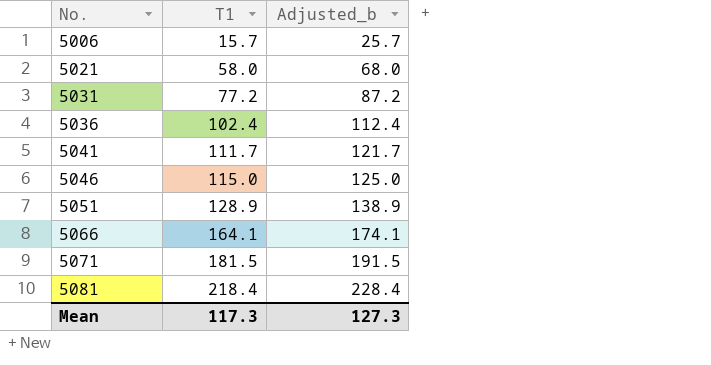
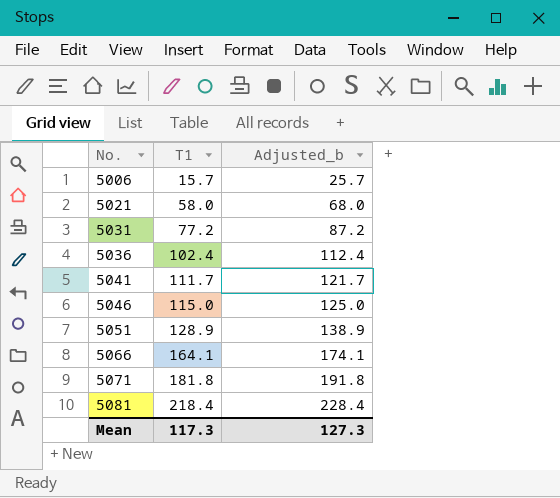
5071 | T1: 181.5 -> 181.8
5071 | Adjusted_b: 191.5 -> 191.8

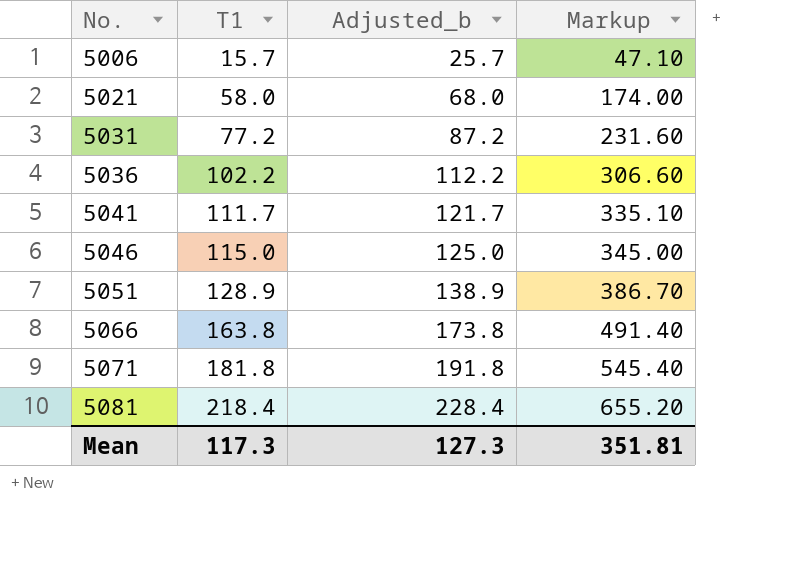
column Markup | formula: none -> [T1] * 3
5036 | T1: 102.4 -> 102.2
5036 | Adjusted_b: 112.4 -> 112.2
5066 | T1: 164.1 -> 163.8
5066 | Adjusted_b: 174.1 -> 173.8

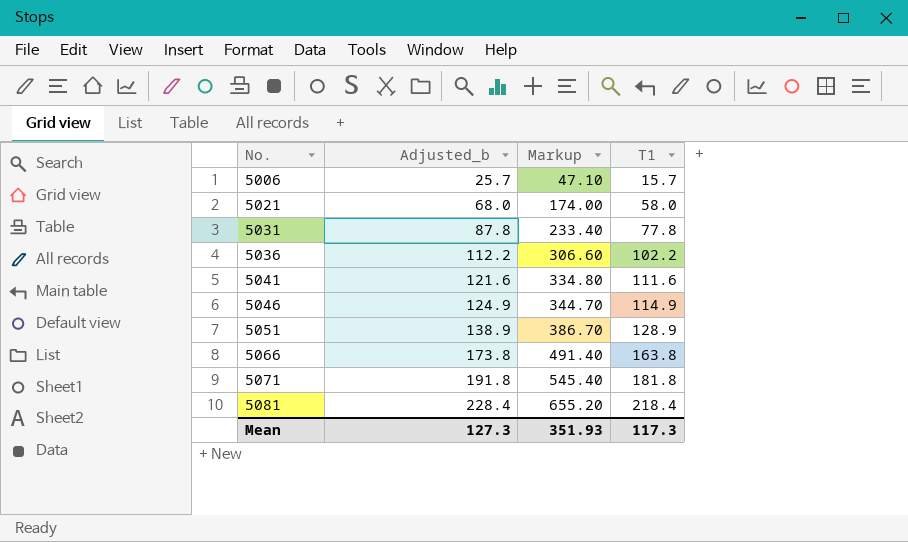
column T1 | position: 2 -> 4
5031 | Adjusted_b: 87.2 -> 87.8
5031 | Markup: 231.60 -> 233.40
5031 | T1: 77.2 -> 77.8
5041 | Adjusted_b: 121.7 -> 121.6
5041 | Markup: 335.10 -> 334.80
5041 | T1: 111.7 -> 111.6
5046 | Adjusted_b: 125.0 -> 124.9
5046 | Markup: 345.00 -> 344.70
5046 | T1: 115.0 -> 114.9
Mean | Markup: 351.81 -> 351.93

